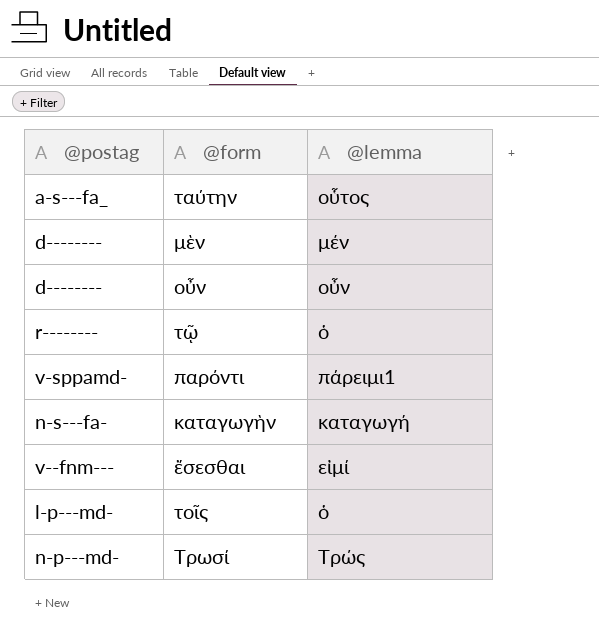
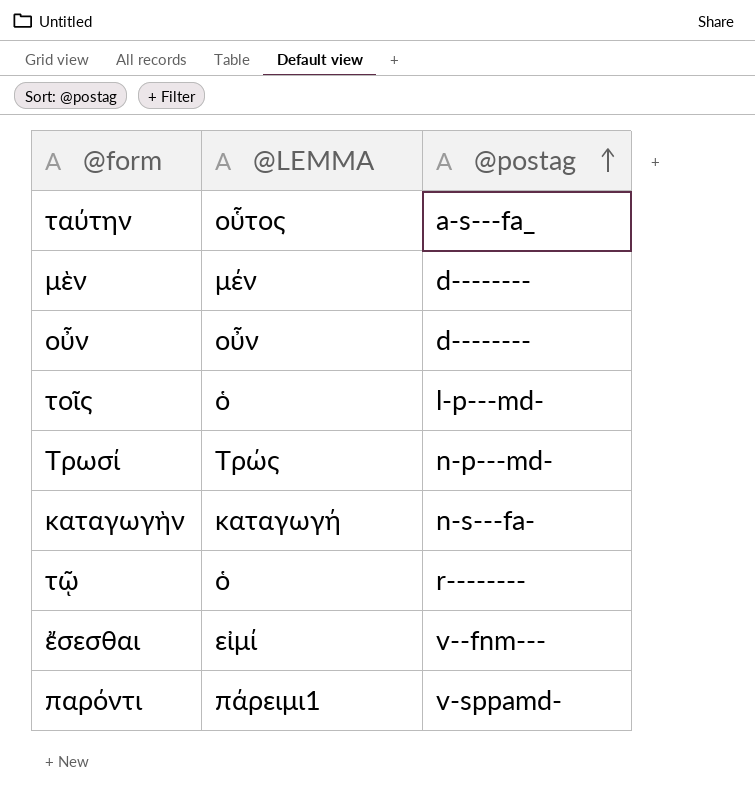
row order: none -> @postag ascending
column name: @lemma -> @LEMMA
column @postag | position: 1 -> 3

